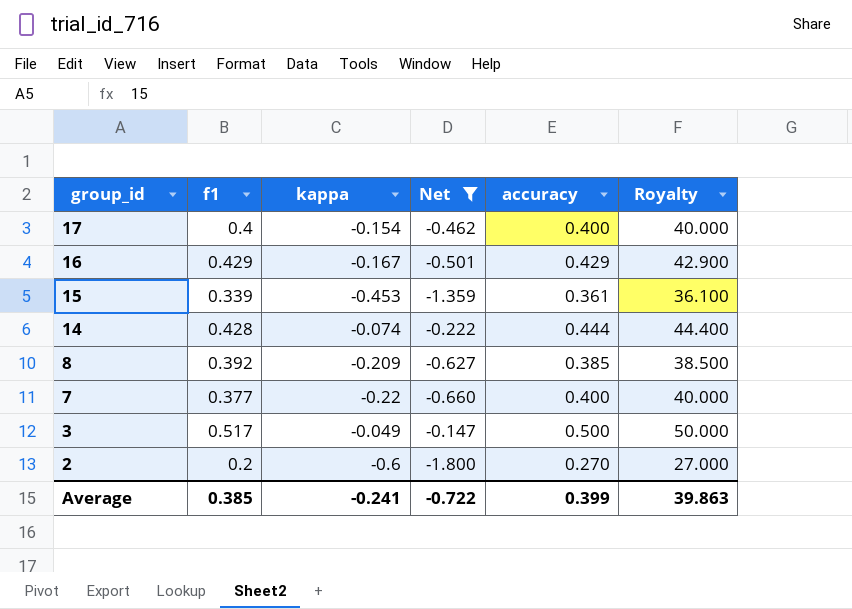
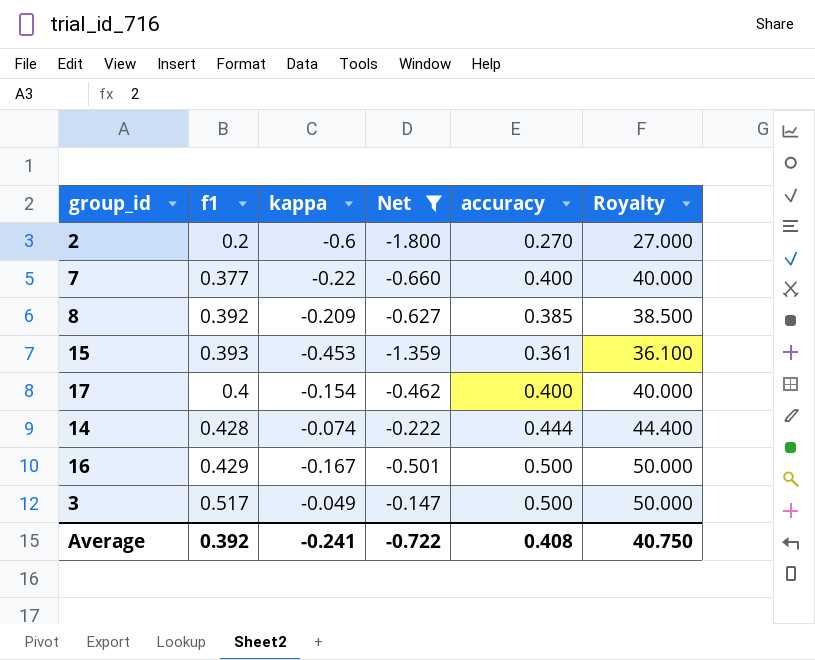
row order: group_id descending -> f1 ascending
15 | f1: 0.339 -> 0.393
16 | accuracy: 0.429 -> 0.500
16 | Royalty: 42.900 -> 50.000
Average | f1: 0.385 -> 0.392
Average | accuracy: 0.399 -> 0.408
Average | Royalty: 39.863 -> 40.750

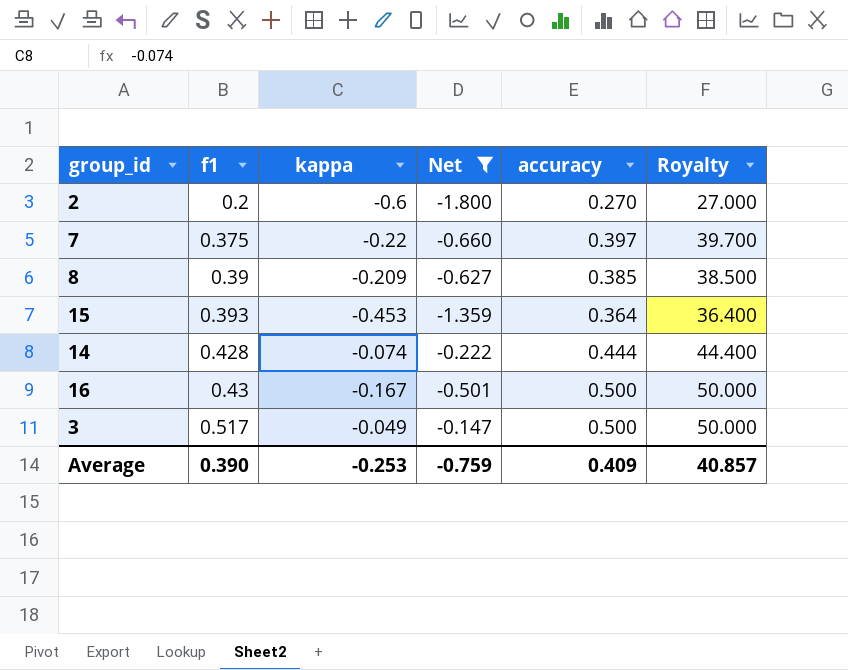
row 17: 0.4 | -0.154 | -0.462 | 0.400 | 40.000 -> none
7 | f1: 0.377 -> 0.375
7 | accuracy: 0.400 -> 0.397
7 | Royalty: 40.000 -> 39.700
8 | f1: 0.392 -> 0.39
15 | accuracy: 0.361 -> 0.364
15 | Royalty: 36.100 -> 36.400
16 | f1: 0.429 -> 0.43
Average | f1: 0.392 -> 0.390
Average | kappa: -0.241 -> -0.253
Average | Net: -0.722 -> -0.759
Average | accuracy: 0.408 -> 0.409
Average | Royalty: 40.750 -> 40.857

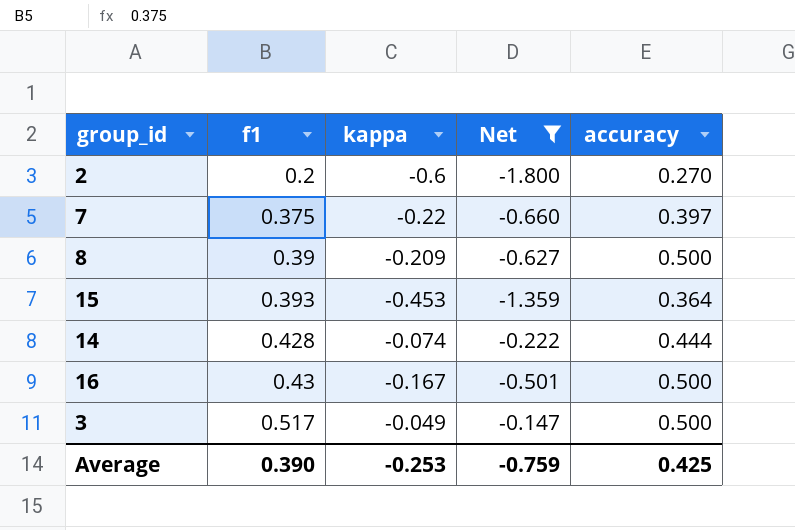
column Royalty | formula: [accuracy] * 100 -> none
8 | accuracy: 0.385 -> 0.500
Average | accuracy: 0.409 -> 0.425

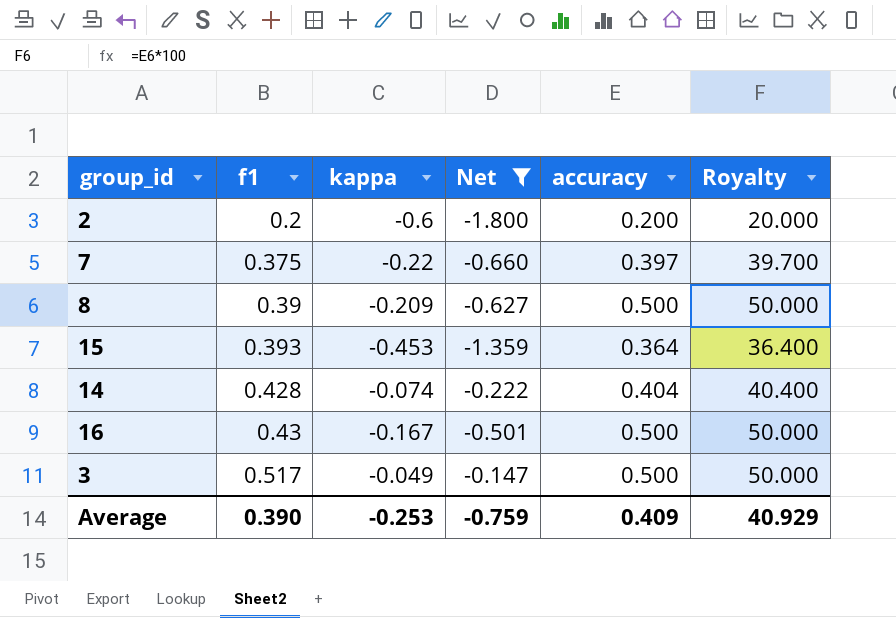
column Royalty | formula: none -> [accuracy] * 100
2 | accuracy: 0.270 -> 0.200
14 | accuracy: 0.444 -> 0.404
Average | accuracy: 0.425 -> 0.409

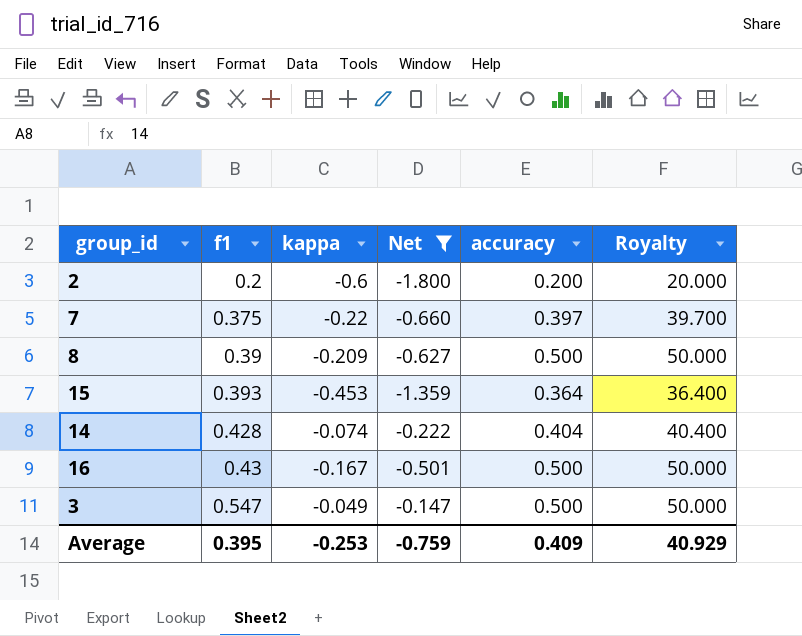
3 | f1: 0.517 -> 0.547
Average | f1: 0.390 -> 0.395

